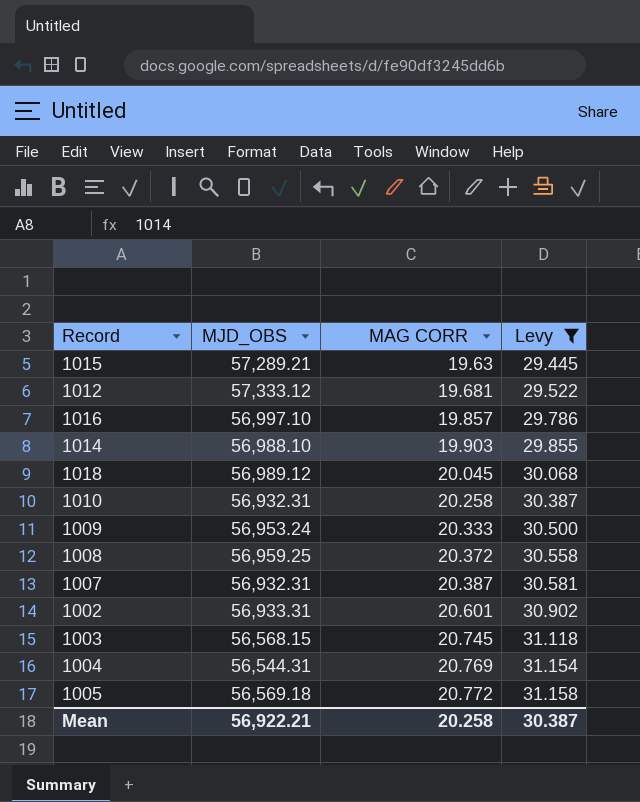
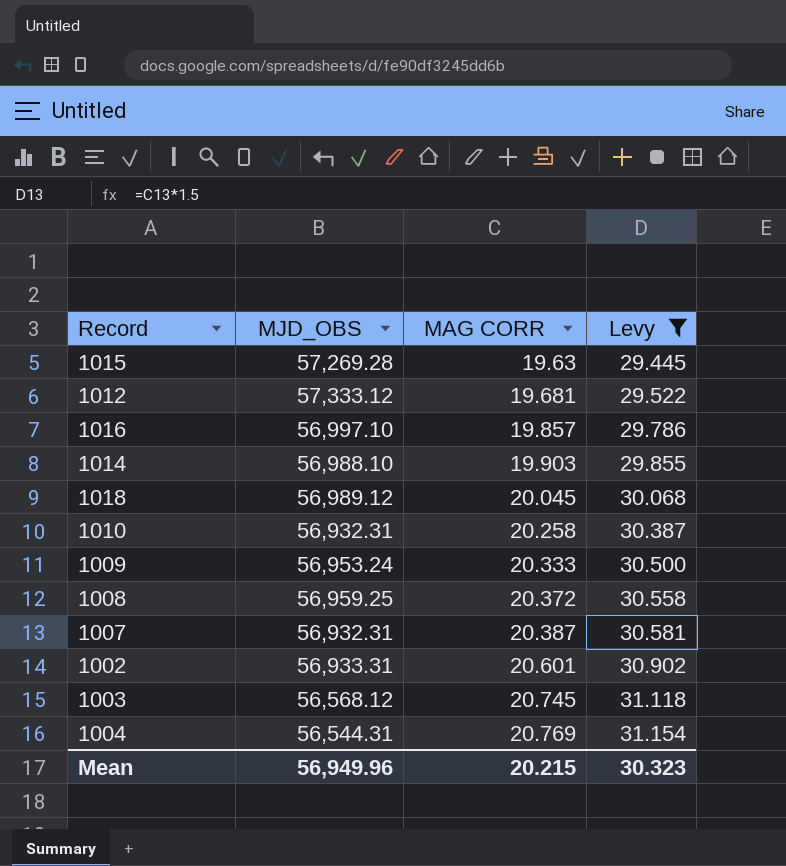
row 1005: 56,569.18 | 20.772 | 31.158 -> none
1015 | MJD_OBS: 57,289.21 -> 57,269.28
1003 | MJD_OBS: 56,568.15 -> 56,568.12
Mean | MJD_OBS: 56,922.21 -> 56,949.96
Mean | MAG CORR: 20.258 -> 20.215
Mean | Levy: 30.387 -> 30.323

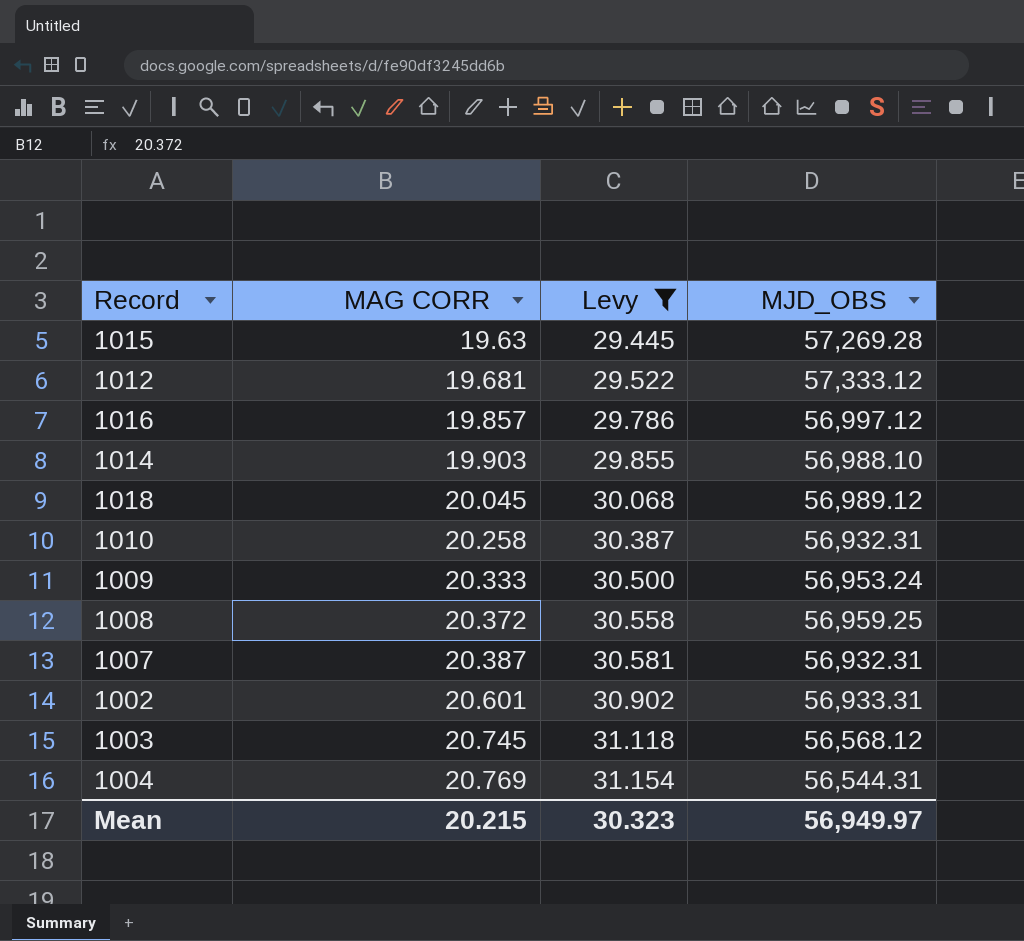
column MJD_OBS | position: 2 -> 4
1016 | MJD_OBS: 56,997.10 -> 56,997.12
Mean | MJD_OBS: 56,949.96 -> 56,949.97

